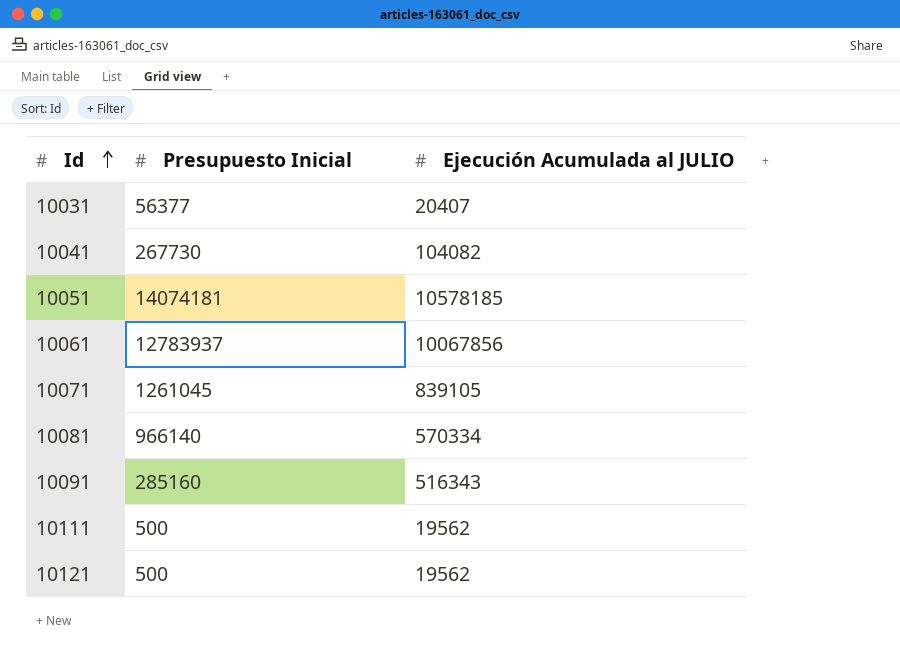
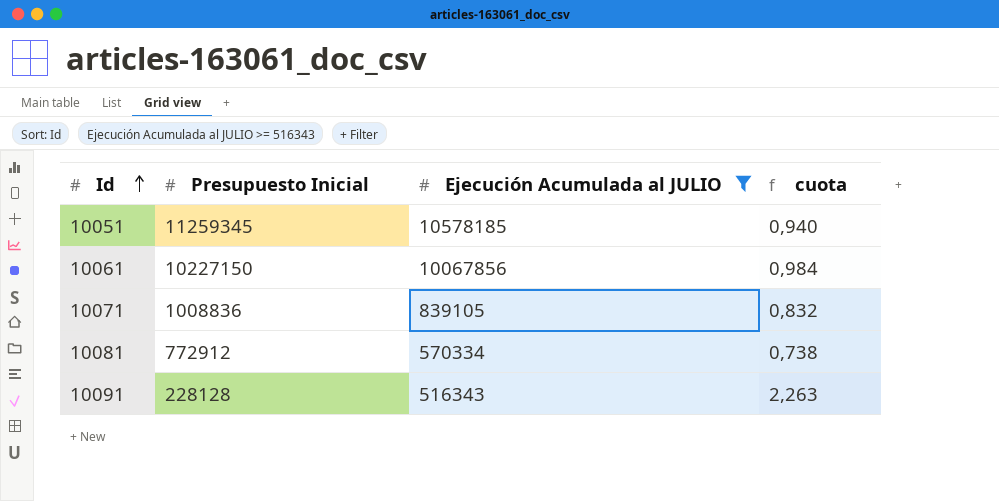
filter: none -> Ejecución Acumulada al JULIO >= 516343
column cuota | formula: none -> [Ejecución Acumulada al JULIO] / [Presupuesto Inicial]
10051 | Presupuesto Inicial: 14074181 -> 11259345
10061 | Presupuesto Inicial: 12783937 -> 10227150
10071 | Presupuesto Inicial: 1261045 -> 1008836
10081 | Presupuesto Inicial: 966140 -> 772912
10091 | Presupuesto Inicial: 285160 -> 228128

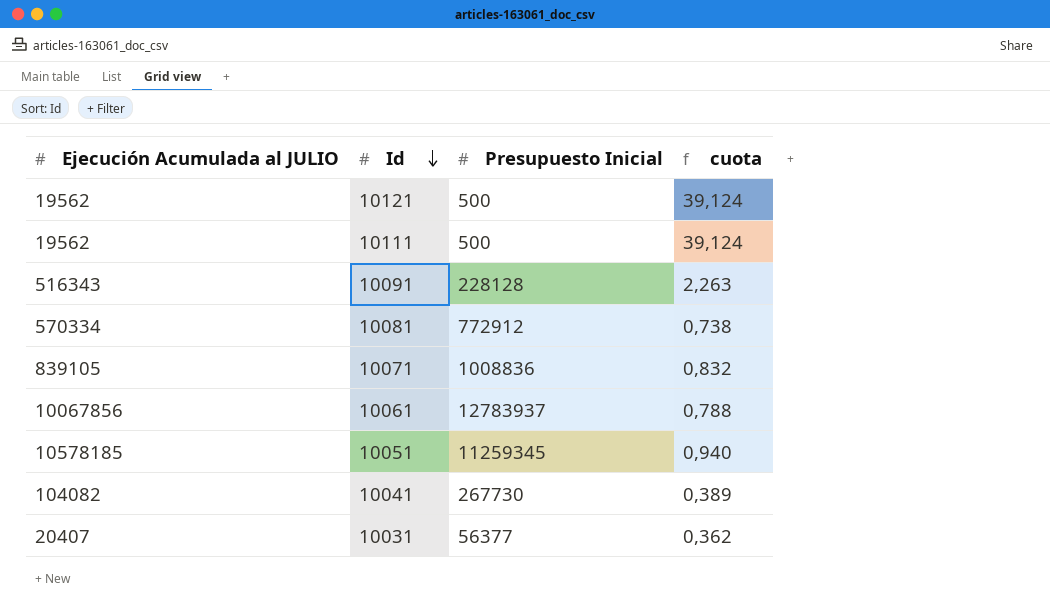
filter: Ejecución Acumulada al JULIO >= 516343 -> none
row order: Id ascending -> Id descending
column Ejecución Acumulada al JULIO | position: 3 -> 1
10061 | Presupuesto Inicial: 10227150 -> 12783937
10061 | cuota: 0,984 -> 0,788

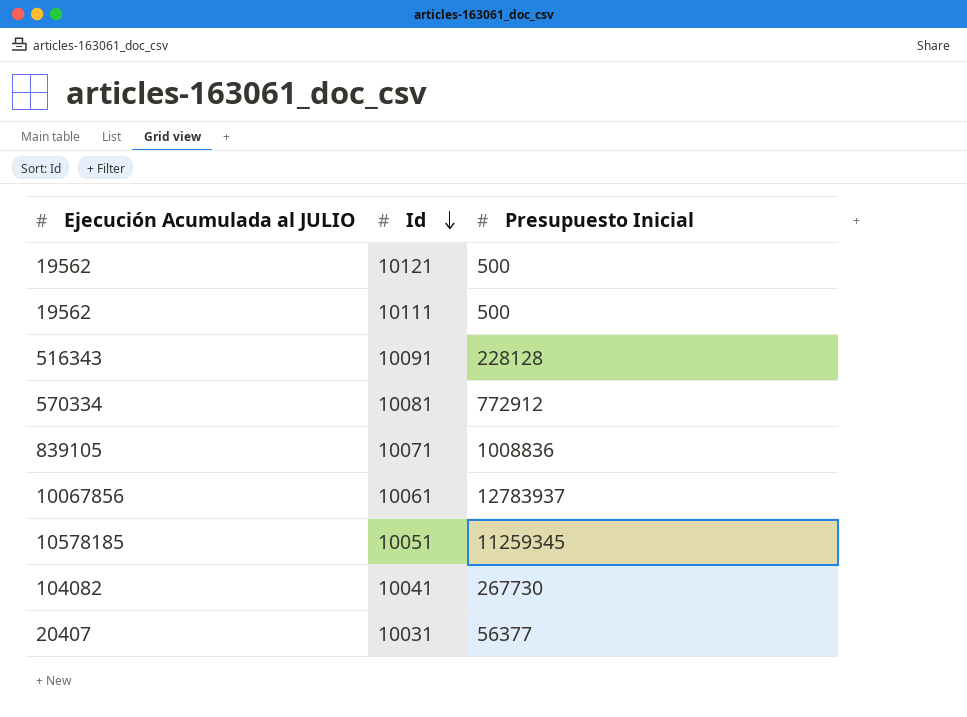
column cuota | formula: [Ejecución Acumulada al JULIO] / [Presupuesto Inicial] -> none

